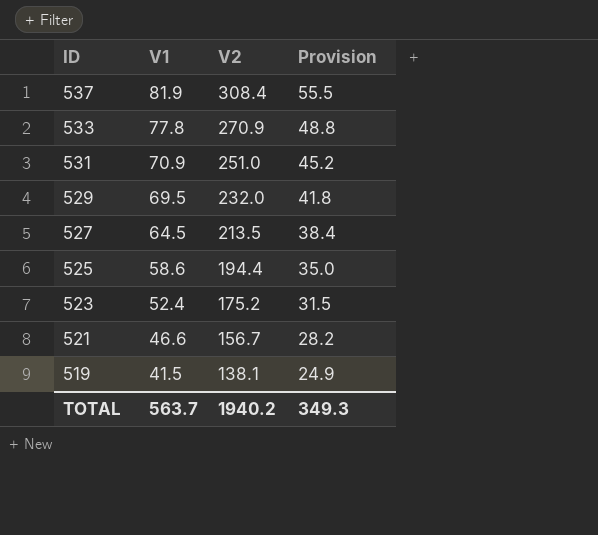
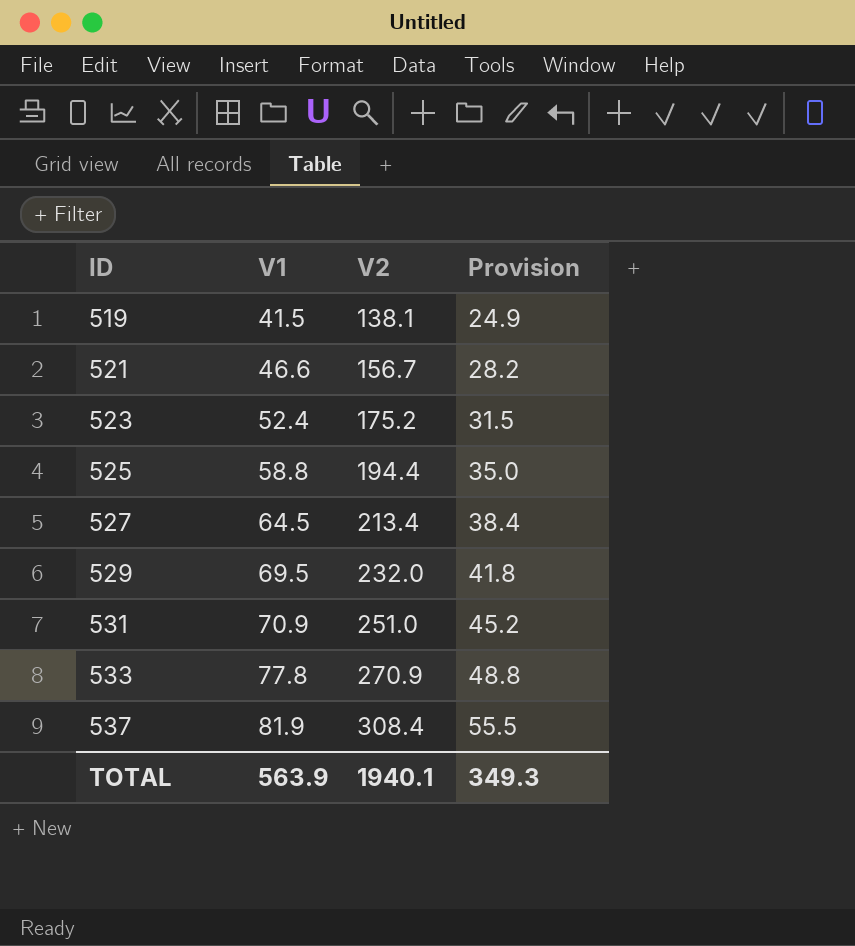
row order: ID descending -> ID ascending
525 | V1: 58.6 -> 58.8
527 | V2: 213.5 -> 213.4
TOTAL | V1: 563.7 -> 563.9
TOTAL | V2: 1940.2 -> 1940.1

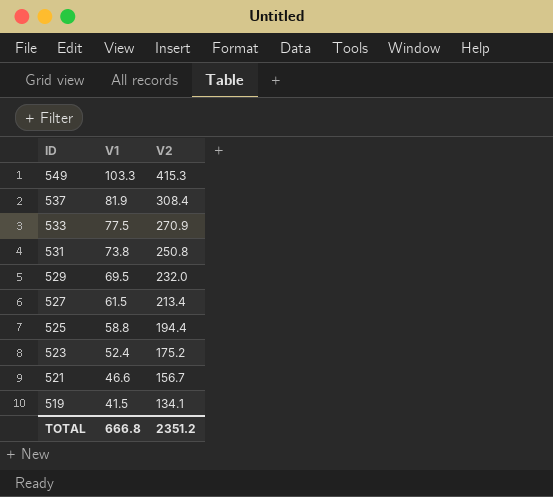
row order: ID ascending -> ID descending
column Provision | formula: [V2] * 0.18 -> none
row 549: none -> 103.3 | 415.3
533 | V1: 77.8 -> 77.5
531 | V1: 70.9 -> 73.8
531 | V2: 251.0 -> 250.8
527 | V1: 64.5 -> 61.5
519 | V2: 138.1 -> 134.1
TOTAL | V1: 563.9 -> 666.8
TOTAL | V2: 1940.1 -> 2351.2

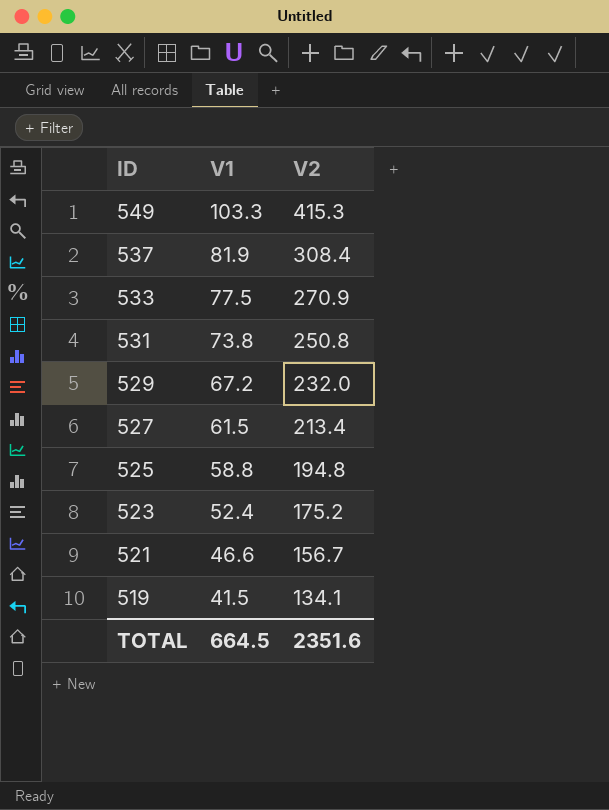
529 | V1: 69.5 -> 67.2
525 | V2: 194.4 -> 194.8
TOTAL | V1: 666.8 -> 664.5
TOTAL | V2: 2351.2 -> 2351.6

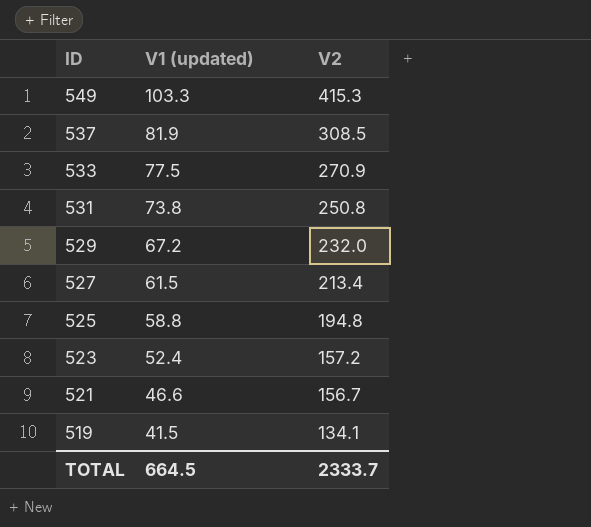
column name: V1 -> V1 (updated)
537 | V2: 308.4 -> 308.5
523 | V2: 175.2 -> 157.2
TOTAL | V2: 2351.6 -> 2333.7

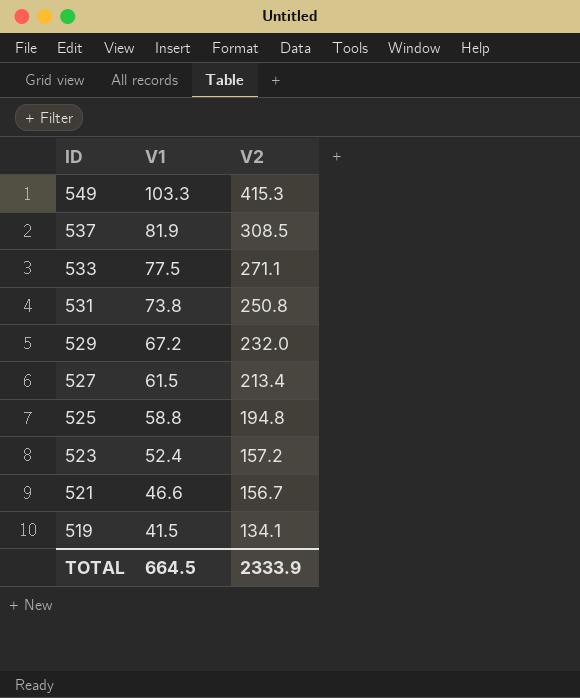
column name: V1 (updated) -> V1
533 | V2: 270.9 -> 271.1
TOTAL | V2: 2333.7 -> 2333.9

